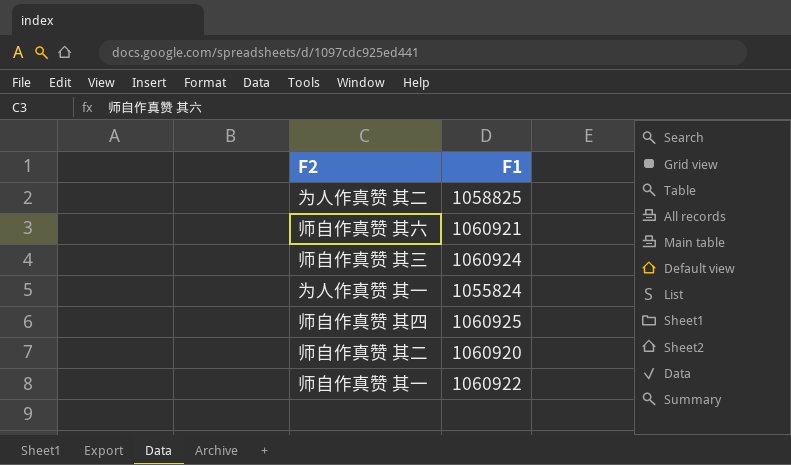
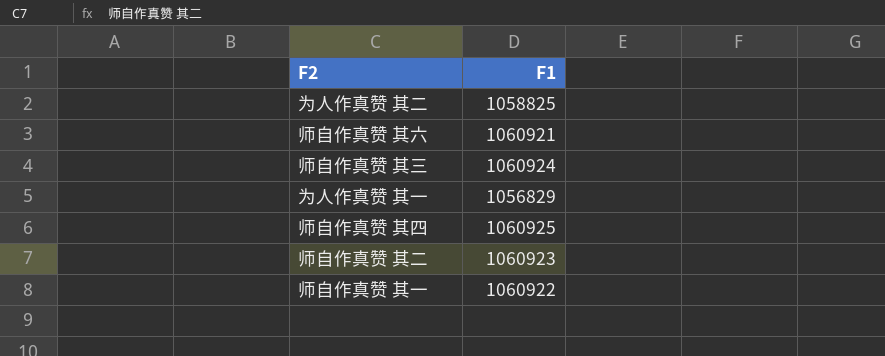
为人作真赞 其一 | F1: 1055824 -> 1056829
师自作真赞 其二 | F1: 1060920 -> 1060923

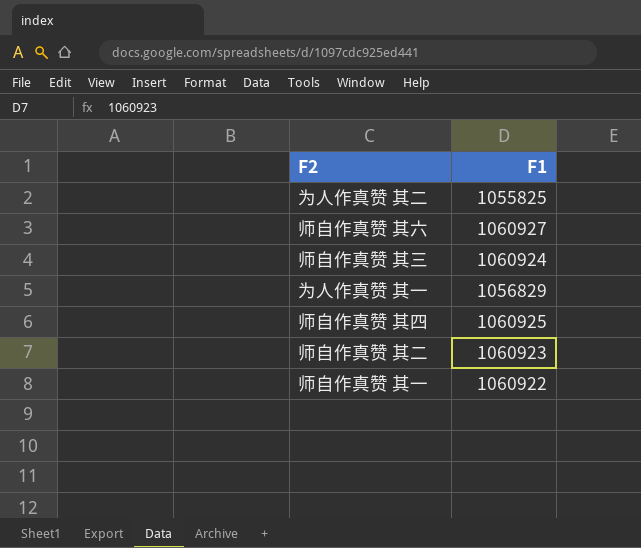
为人作真赞 其二 | F1: 1058825 -> 1055825
师自作真赞 其六 | F1: 1060921 -> 1060927

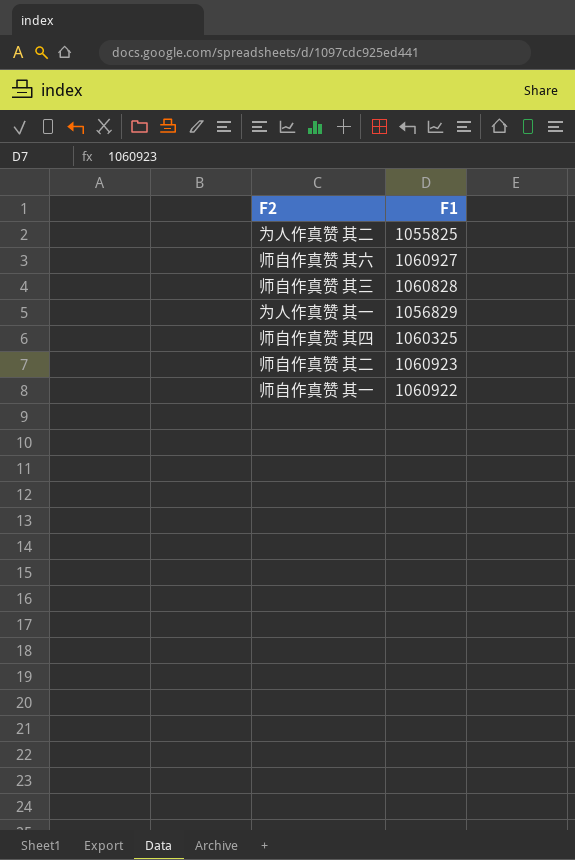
师自作真赞 其三 | F1: 1060924 -> 1060828
师自作真赞 其四 | F1: 1060925 -> 1060325

